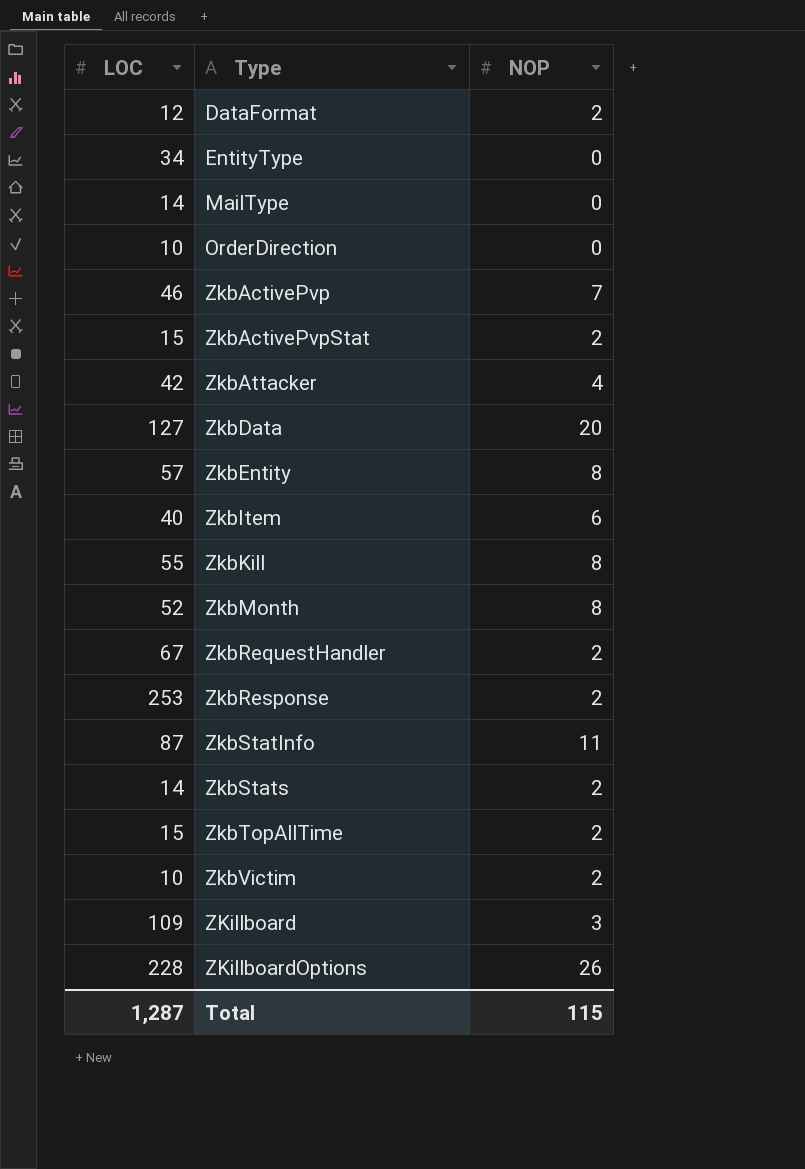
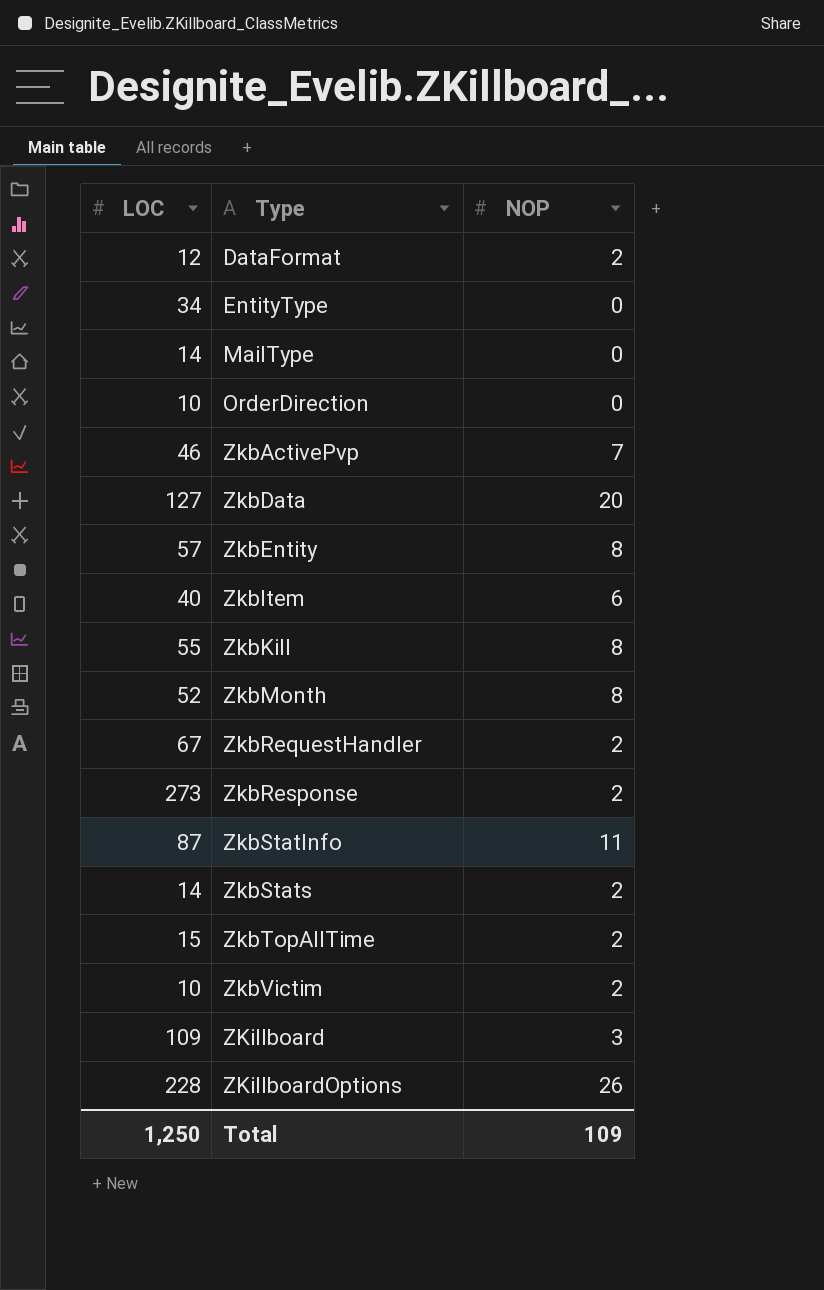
row ZkbActivePvpStat: 15 | 2 -> none
row ZkbAttacker: 42 | 4 -> none
ZkbResponse | LOC: 253 -> 273
Total | LOC: 1,287 -> 1,250
Total | NOP: 115 -> 109

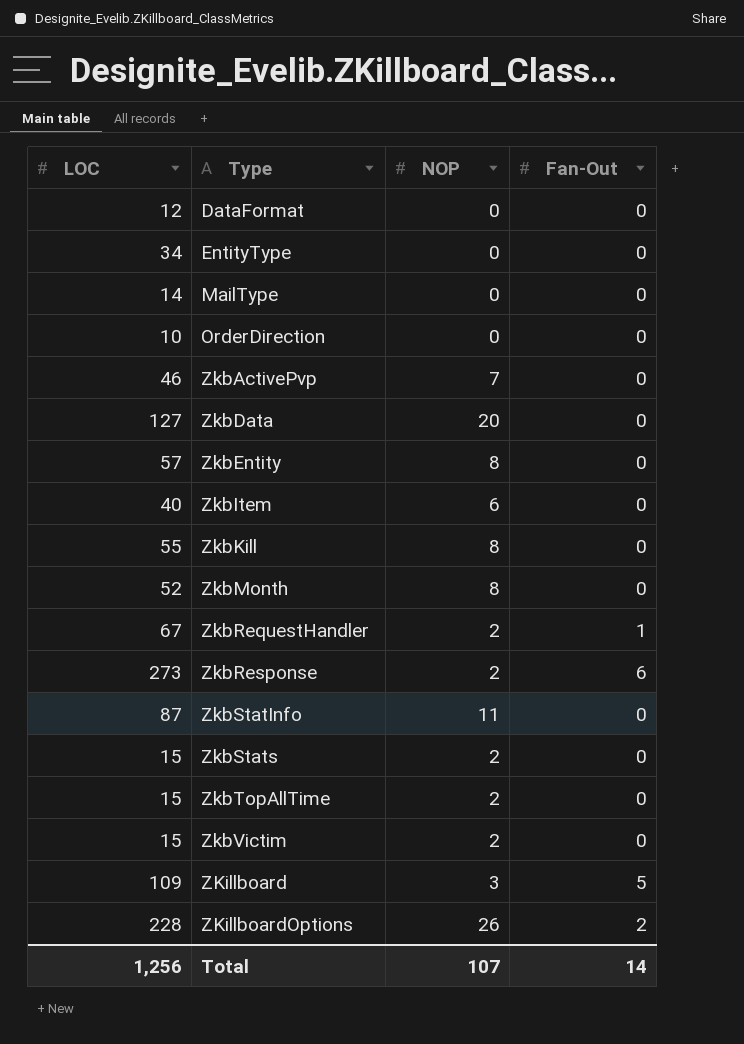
column Fan-Out | position: none -> 4
DataFormat | NOP: 2 -> 0
ZkbStats | LOC: 14 -> 15
ZkbVictim | LOC: 10 -> 15
Total | LOC: 1,250 -> 1,256
Total | NOP: 109 -> 107

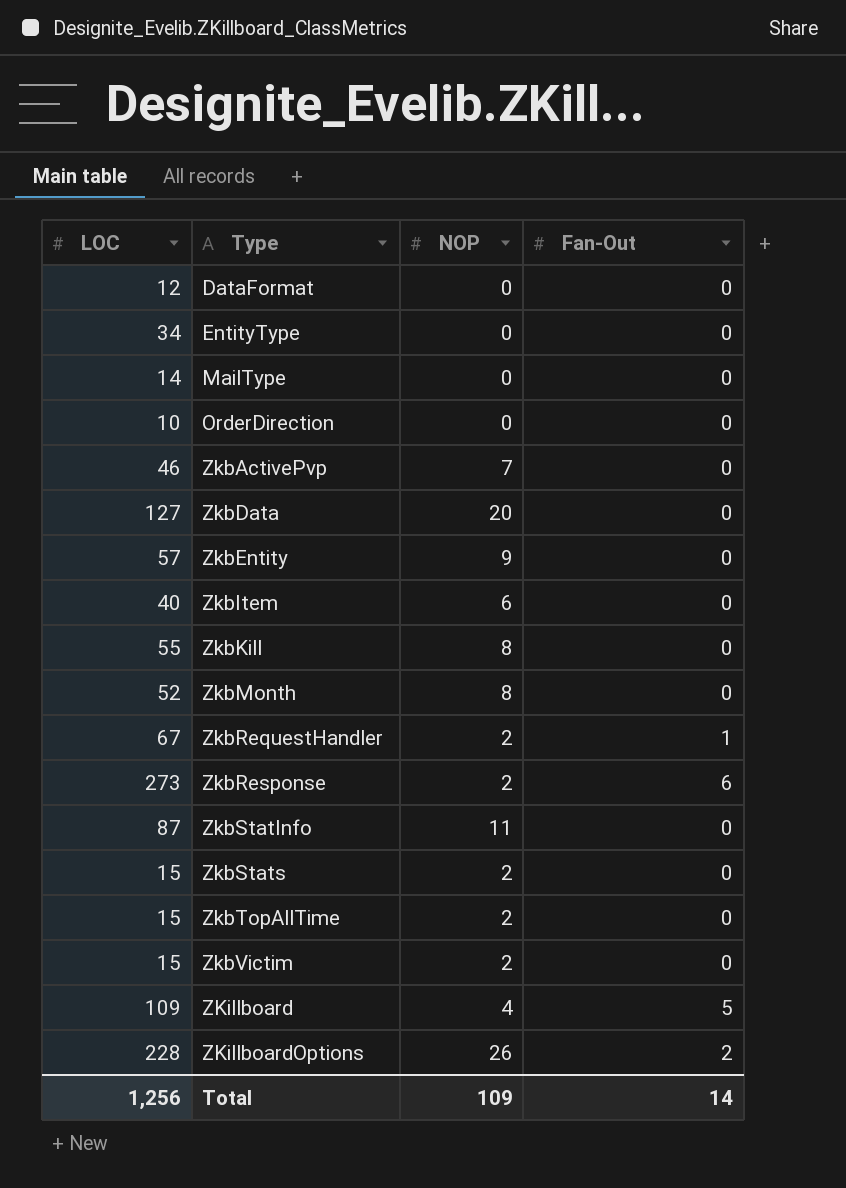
ZkbEntity | NOP: 8 -> 9
ZKillboard | NOP: 3 -> 4
Total | NOP: 107 -> 109

